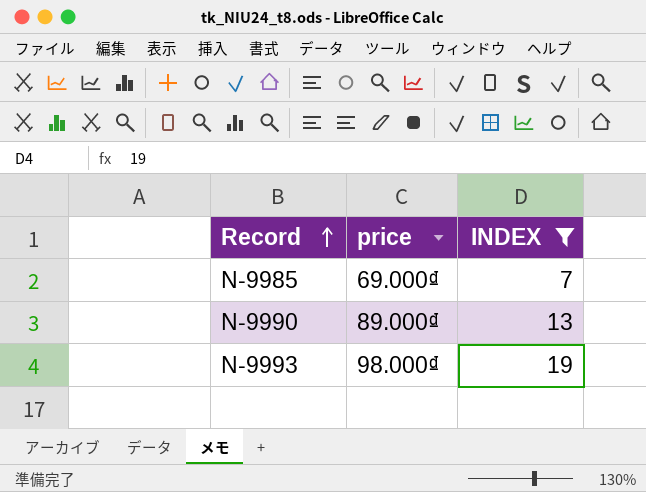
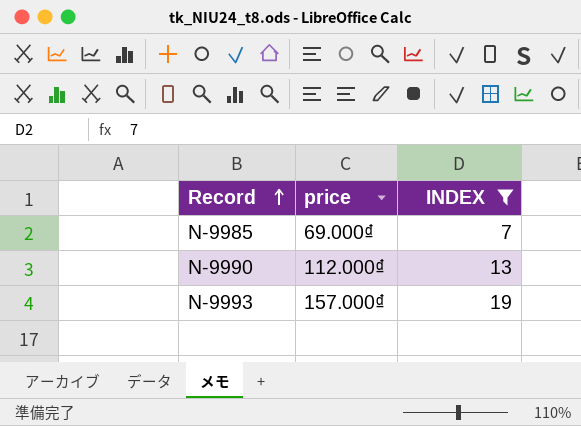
N-9990 | price: 89.000₫ -> 112.000₫
N-9993 | price: 98.000₫ -> 157.000₫

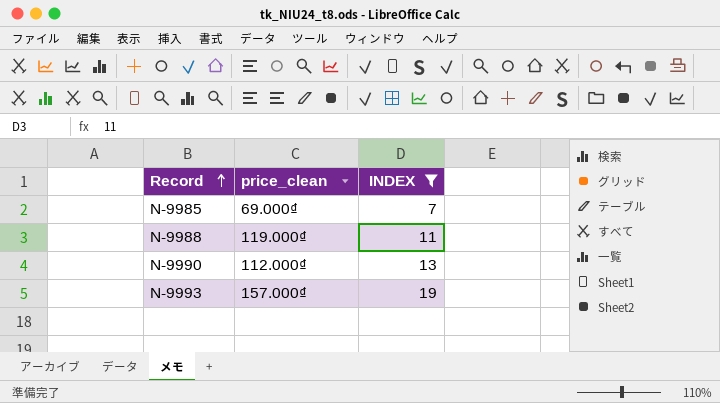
column name: price -> price_clean
row N-9988: none -> 119.000₫ | 11

